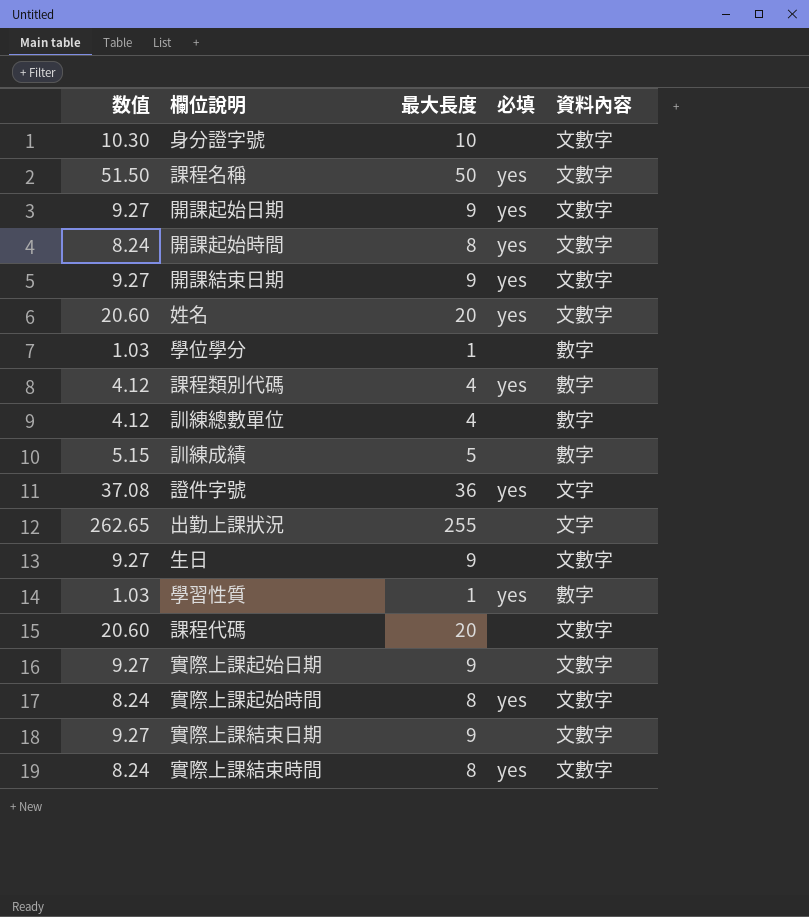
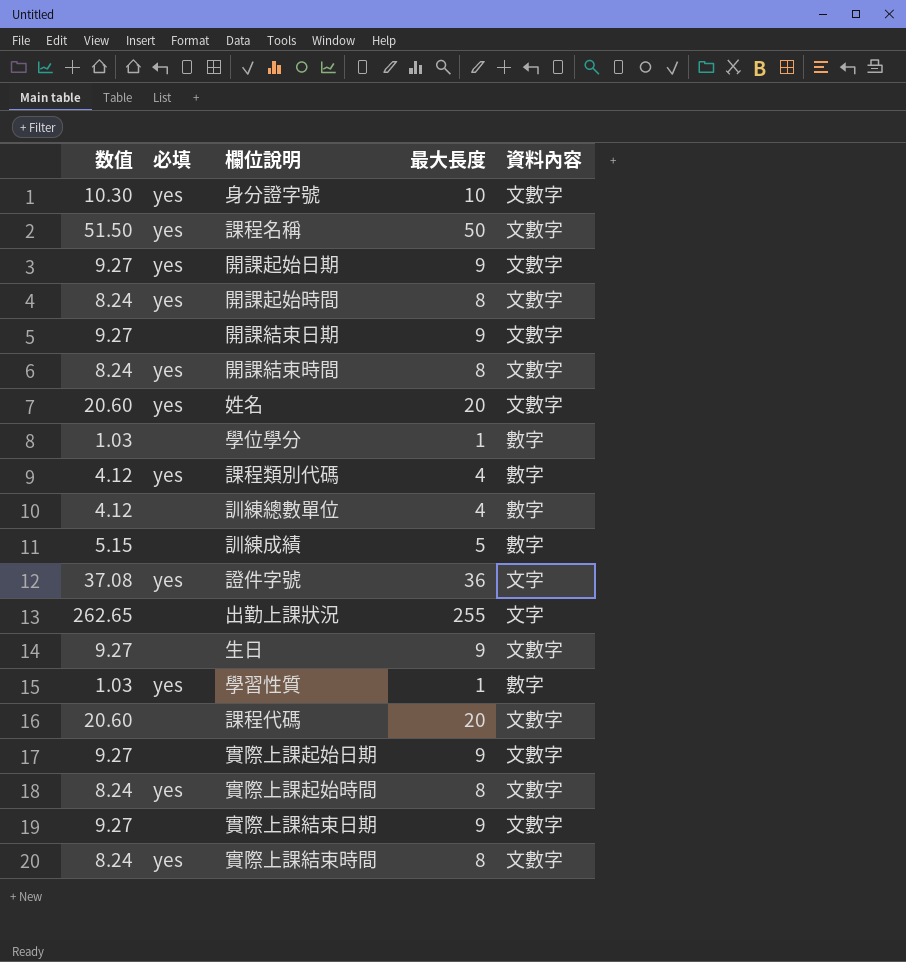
column 必填 | position: 4 -> 2
身分證字號 | 必填: none -> yes
開課結束日期 | 必填: yes -> none
row 開課結束時間: none -> 8.24 | yes | 8 | 文數字

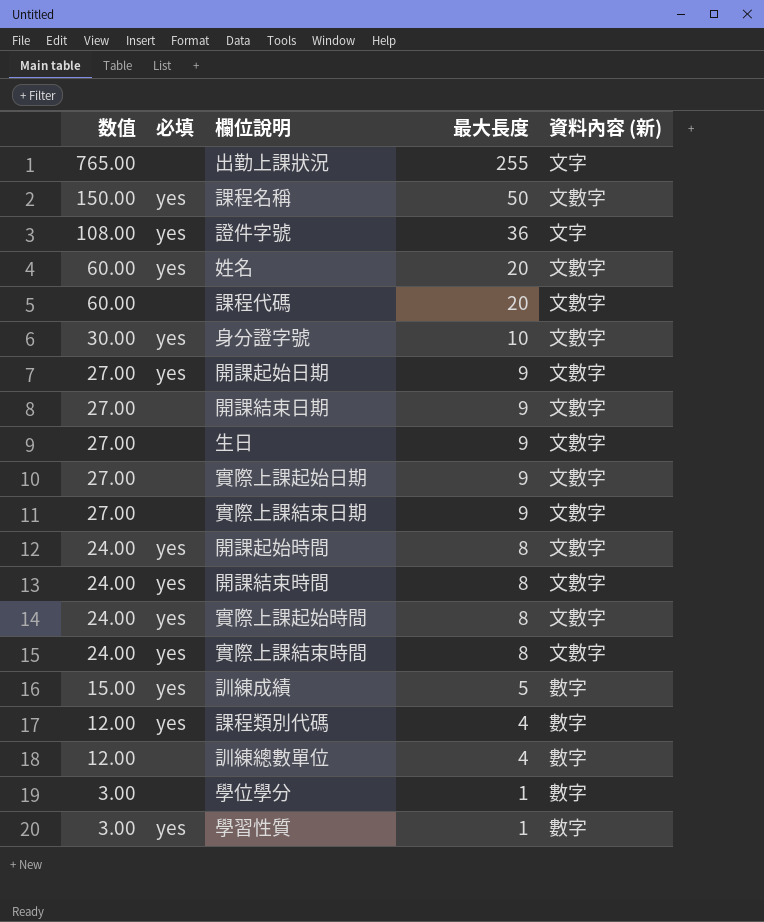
row order: none -> 数值 descending
column 数值 | formula: [最大長度] * 1.03 -> [最大長度] * 3
column name: 資料內容 -> 資料內容 (新)
訓練成績 | 必填: none -> yes

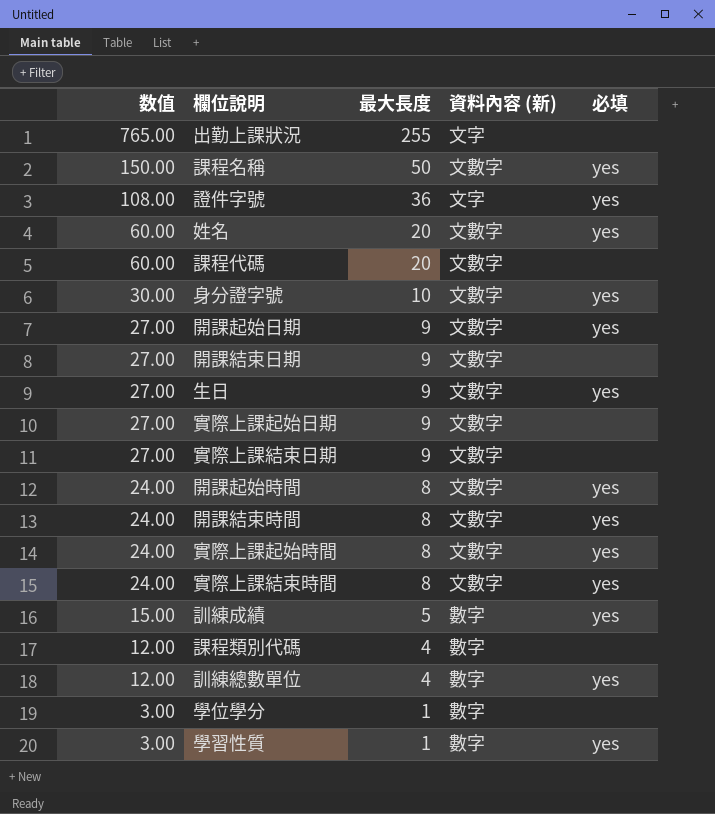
column 必填 | position: 2 -> 5
生日 | 必填: none -> yes
課程類別代碼 | 必填: yes -> none
訓練總數單位 | 必填: none -> yes

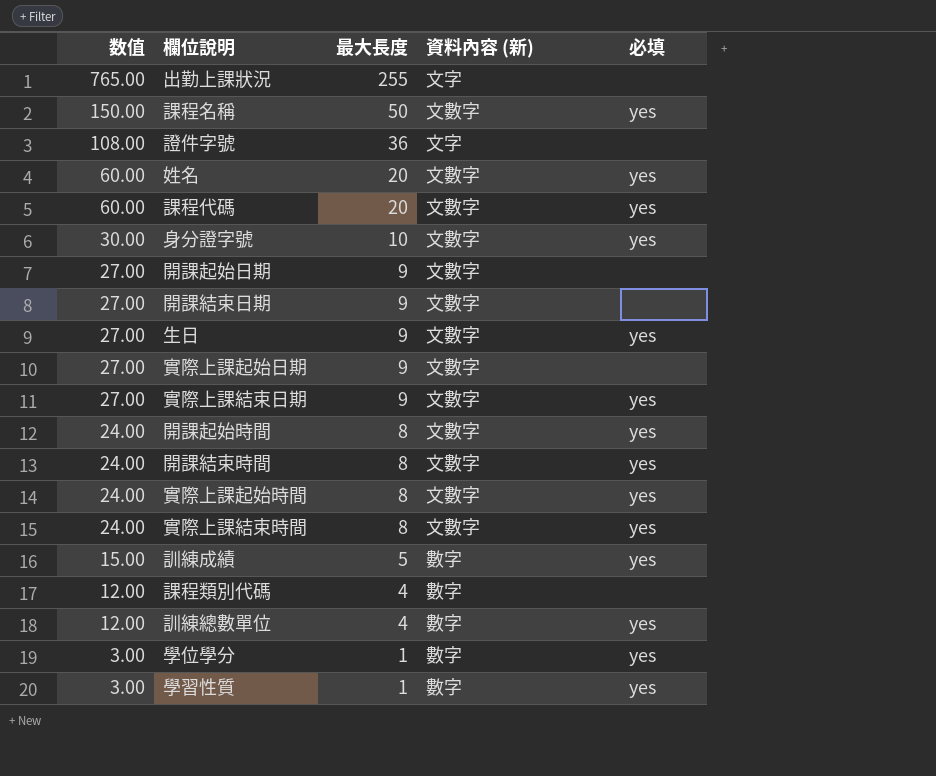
證件字號 | 必填: yes -> none
課程代碼 | 必填: none -> yes
開課起始日期 | 必填: yes -> none
實際上課結束日期 | 必填: none -> yes
學位學分 | 必填: none -> yes

